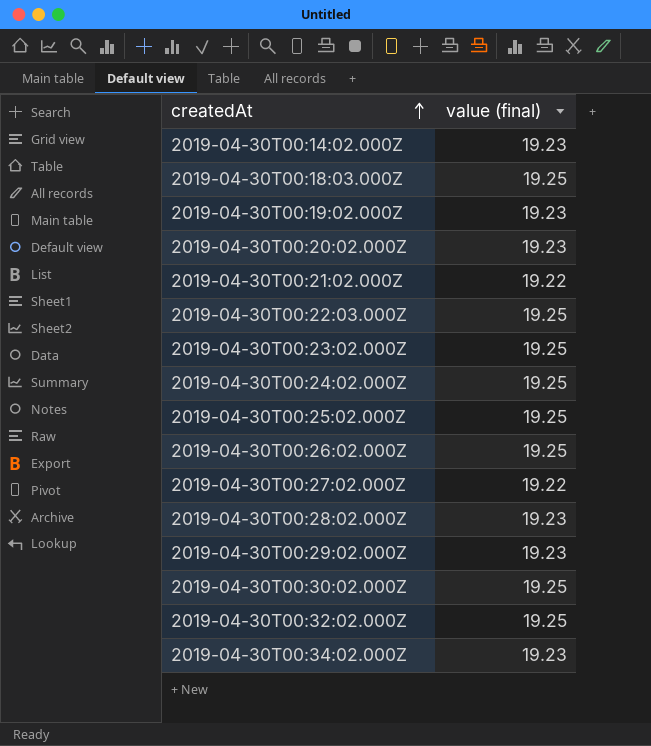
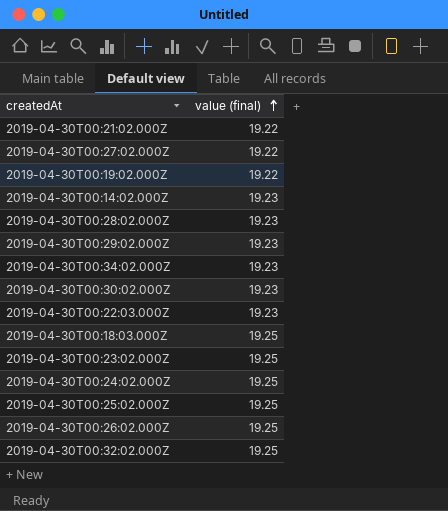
row order: createdAt ascending -> value (final) ascending
row 2019-04-30T00:20:02.000Z: 19.23 -> none
2019-04-30T00:19:02.000Z | value (final): 19.23 -> 19.22
2019-04-30T00:30:02.000Z | value (final): 19.25 -> 19.23
2019-04-30T00:22:03.000Z | value (final): 19.25 -> 19.23

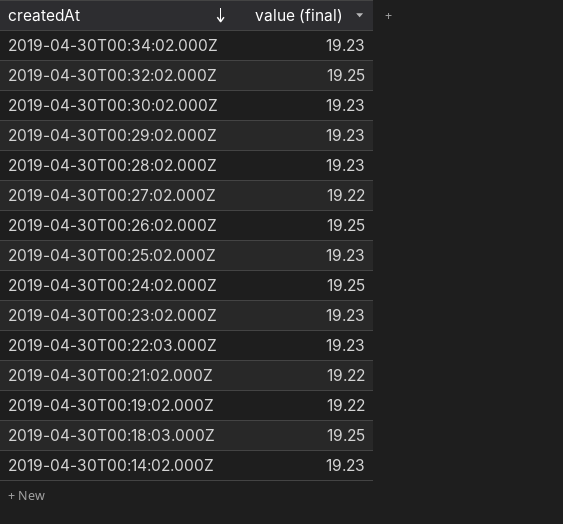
row order: value (final) ascending -> createdAt descending
2019-04-30T00:25:02.000Z | value (final): 19.25 -> 19.23
2019-04-30T00:23:02.000Z | value (final): 19.25 -> 19.23

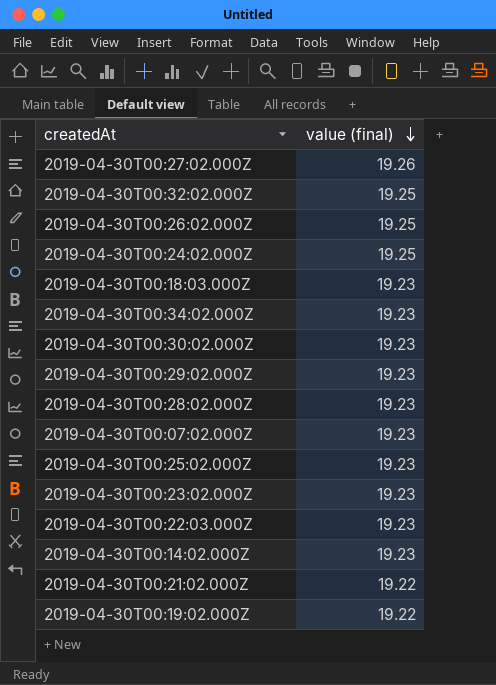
row order: createdAt descending -> value (final) descending
2019-04-30T00:27:02.000Z | value (final): 19.22 -> 19.26
2019-04-30T00:18:03.000Z | value (final): 19.25 -> 19.23
row 2019-04-30T00:07:02.000Z: none -> 19.23

